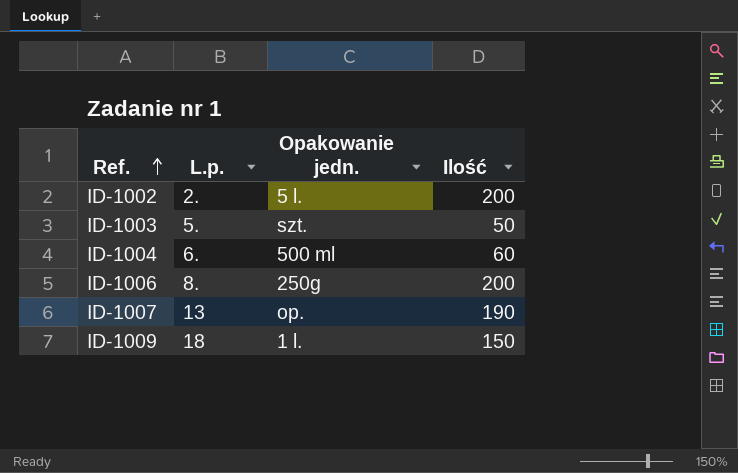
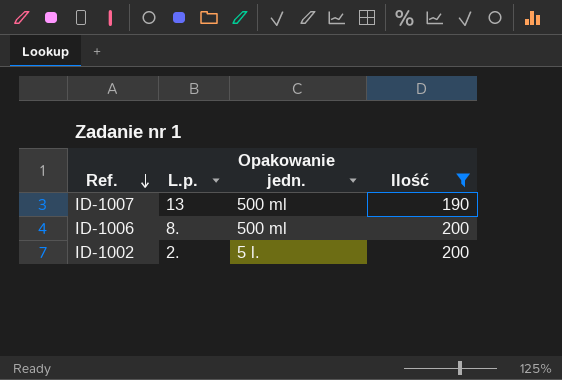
filter: none -> Ilość >= 190
row order: Ref. ascending -> Ref. descending
ID-1007 | Opakowanie jedn.: op. -> 500 ml
ID-1006 | Opakowanie jedn.: 250g -> 500 ml

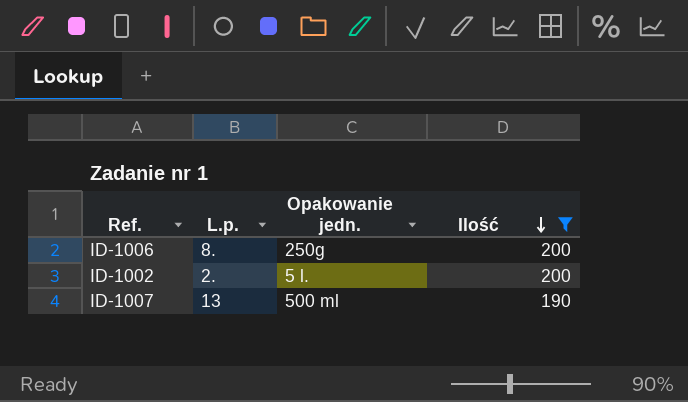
row order: Ref. descending -> Ilość descending
ID-1006 | Opakowanie jedn.: 500 ml -> 250g

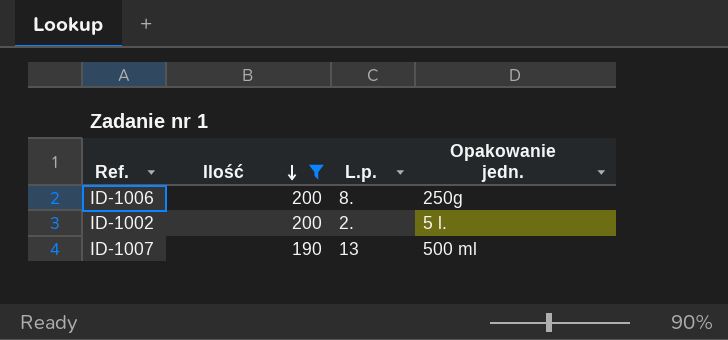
column Ilość | position: 4 -> 2

